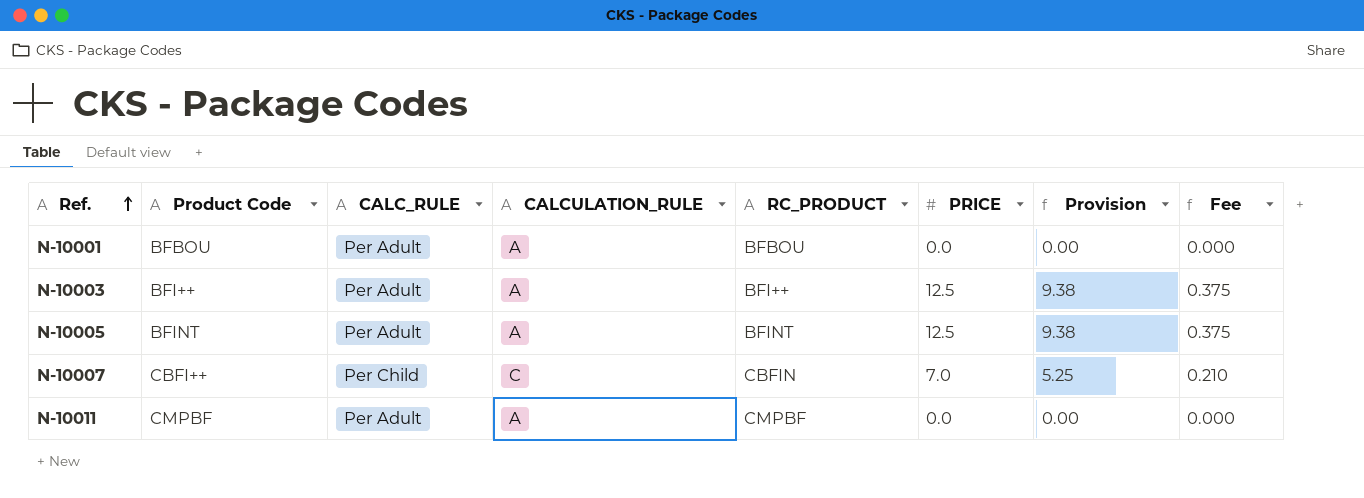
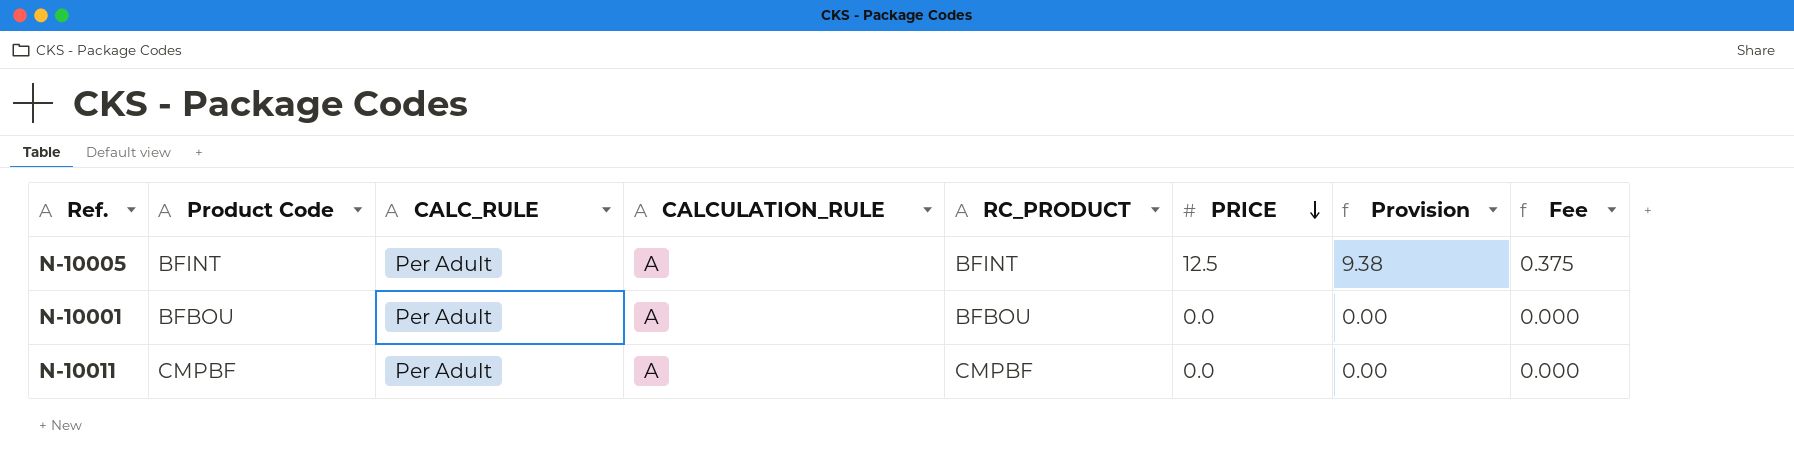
row order: Ref. ascending -> PRICE descending
row N-10003: BFI++ | Per Adult | A | BFI++ | 12.5 | 9.38 | 0.375 -> none
row N-10007: CBFI++ | Per Child | C | CBFIN | 7.0 | 5.25 | 0.210 -> none

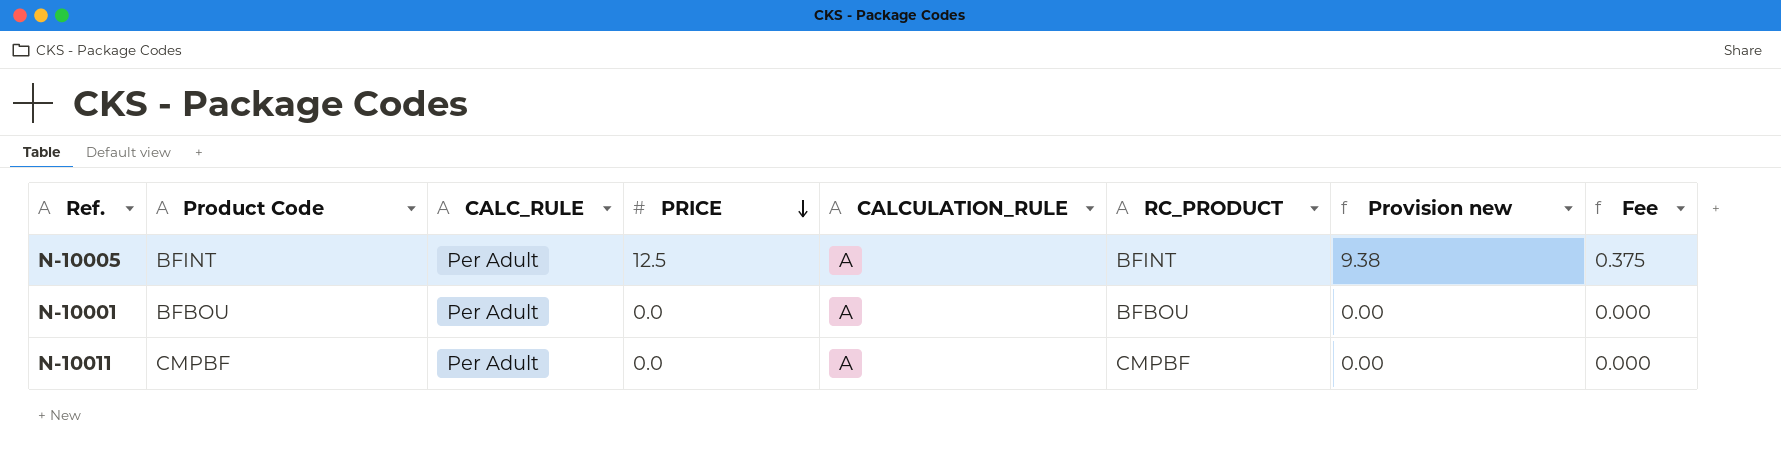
column PRICE | position: 6 -> 4
column name: Provision -> Provision new

